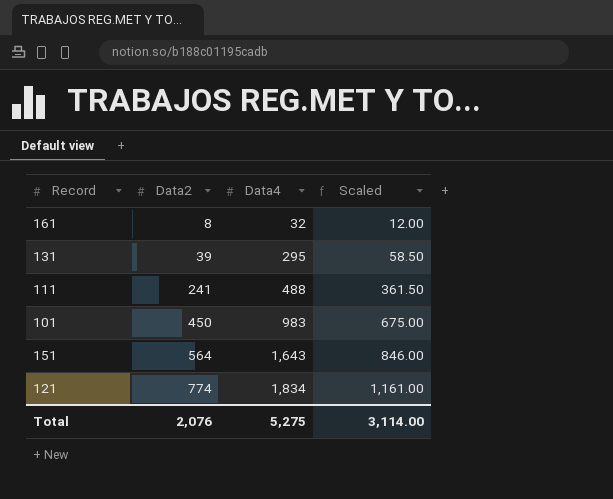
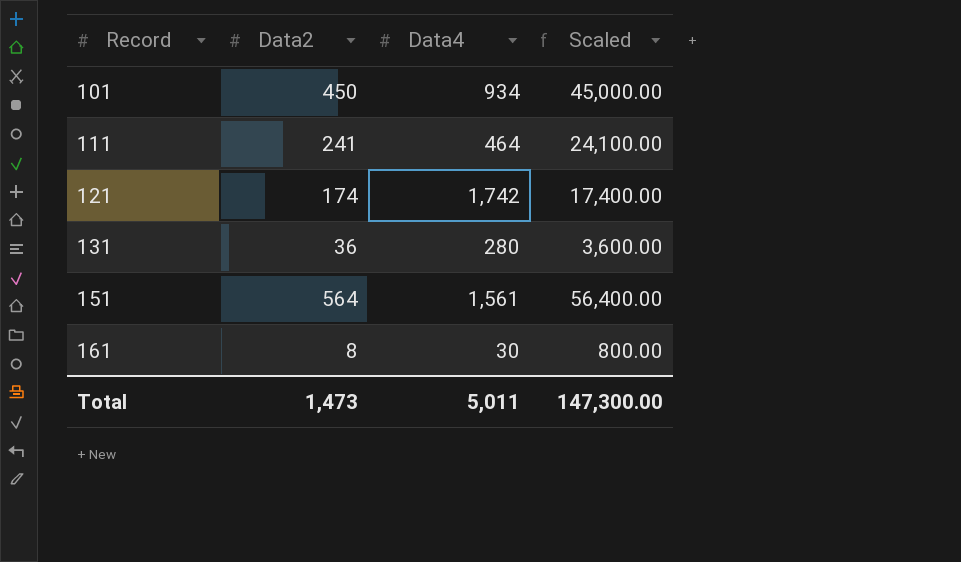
row order: Data2 ascending -> Record ascending
column Scaled | formula: [Data2] * 1.5 -> [Data2] * 100
101 | Data4: 983 -> 934
111 | Data4: 488 -> 464
121 | Data2: 774 -> 174
121 | Data4: 1,834 -> 1,742
131 | Data2: 39 -> 36
131 | Data4: 295 -> 280
151 | Data4: 1,643 -> 1,561
161 | Data4: 32 -> 30
Total | Data2: 2,076 -> 1,473
Total | Data4: 5,275 -> 5,011
Total | Scaled: 3,114.00 -> 147,300.00

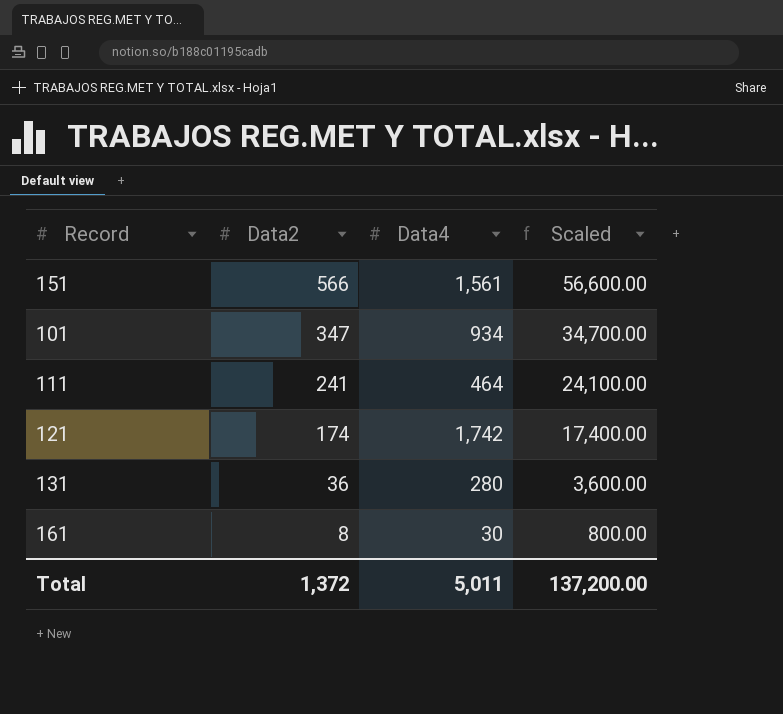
row order: Record ascending -> Data2 descending
151 | Data2: 564 -> 566
151 | Scaled: 56,400.00 -> 56,600.00
101 | Data2: 450 -> 347
101 | Scaled: 45,000.00 -> 34,700.00
Total | Data2: 1,473 -> 1,372
Total | Scaled: 147,300.00 -> 137,200.00

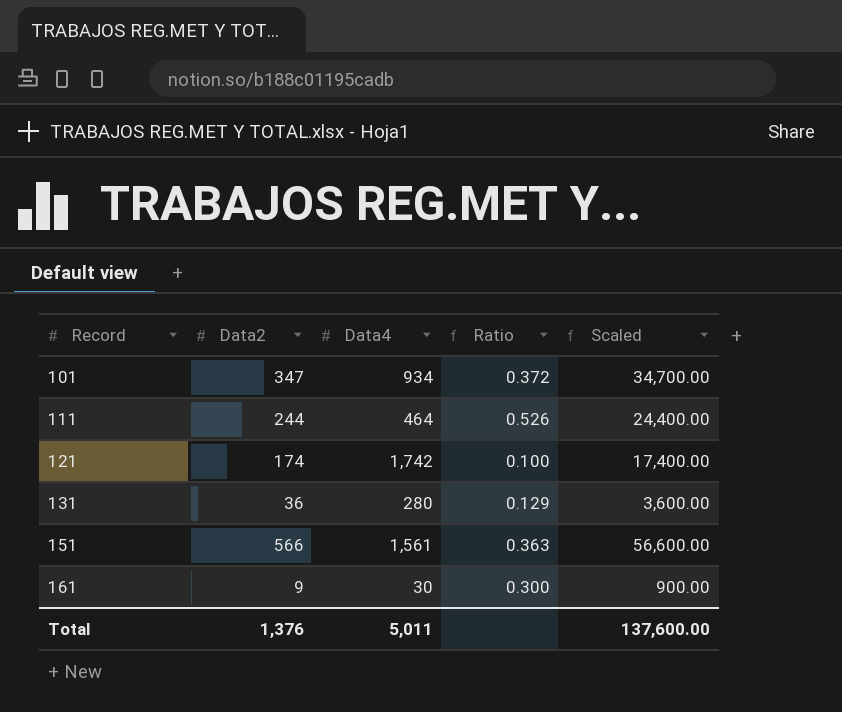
row order: Data2 descending -> Record ascending
column Ratio | formula: none -> [Data2] / [Data4]
111 | Data2: 241 -> 244
111 | Scaled: 24,100.00 -> 24,400.00
161 | Data2: 8 -> 9
161 | Scaled: 800.00 -> 900.00
Total | Data2: 1,372 -> 1,376
Total | Scaled: 137,200.00 -> 137,600.00

